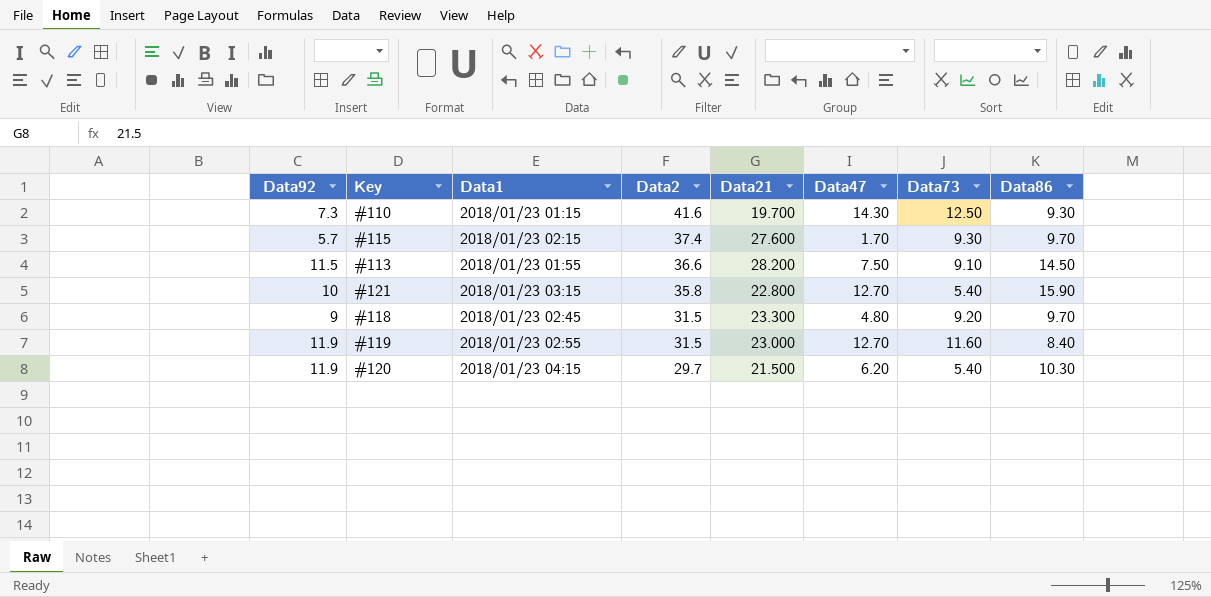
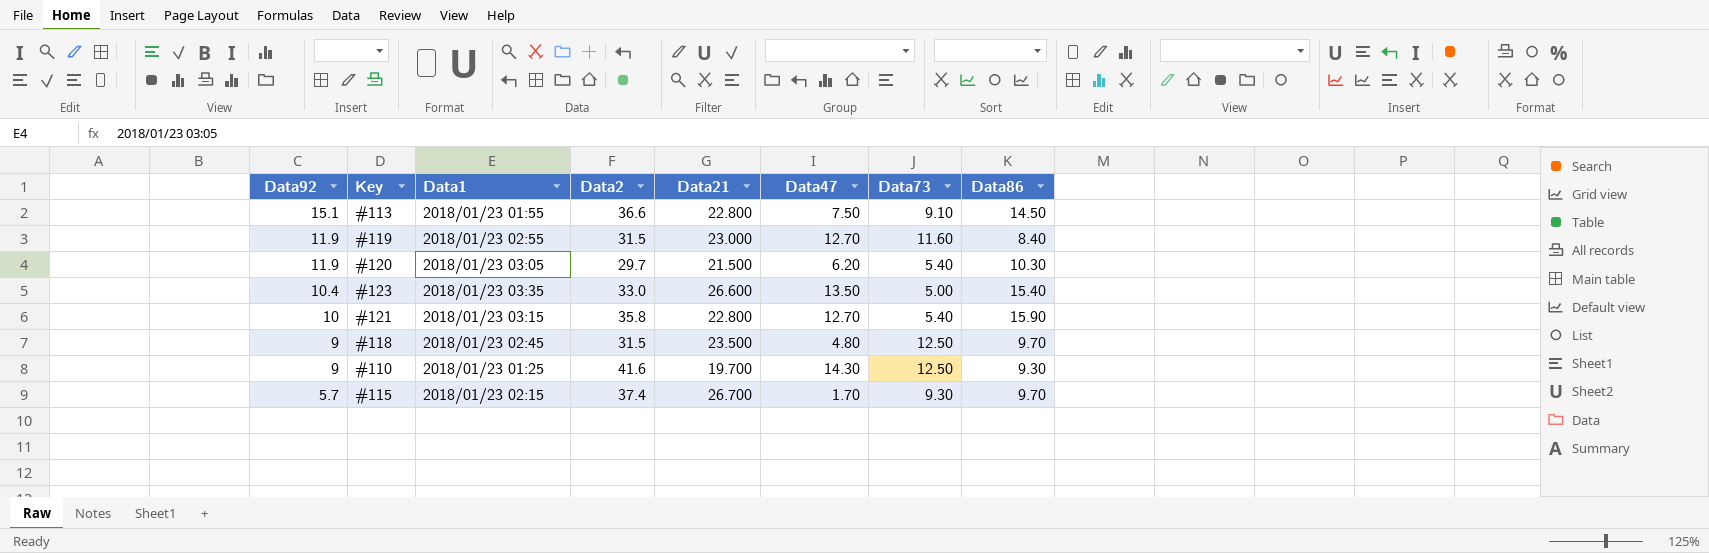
row order: Data2 descending -> Data92 descending
#113 | Data92: 11.5 -> 15.1
#113 | Data21: 28.200 -> 22.800
#120 | Data1: 2018/01/23 04:15 -> 2018/01/23 03:05
row #123: none -> 10.4 | 2018/01/23 03:35 | 33.0 | 26.600 | 13.50 | 5.00 | 15.40
#118 | Data21: 23.300 -> 23.500
#118 | Data73: 9.20 -> 12.50
#110 | Data92: 7.3 -> 9
#110 | Data1: 2018/01/23 01:15 -> 2018/01/23 01:25
#115 | Data21: 27.600 -> 26.700

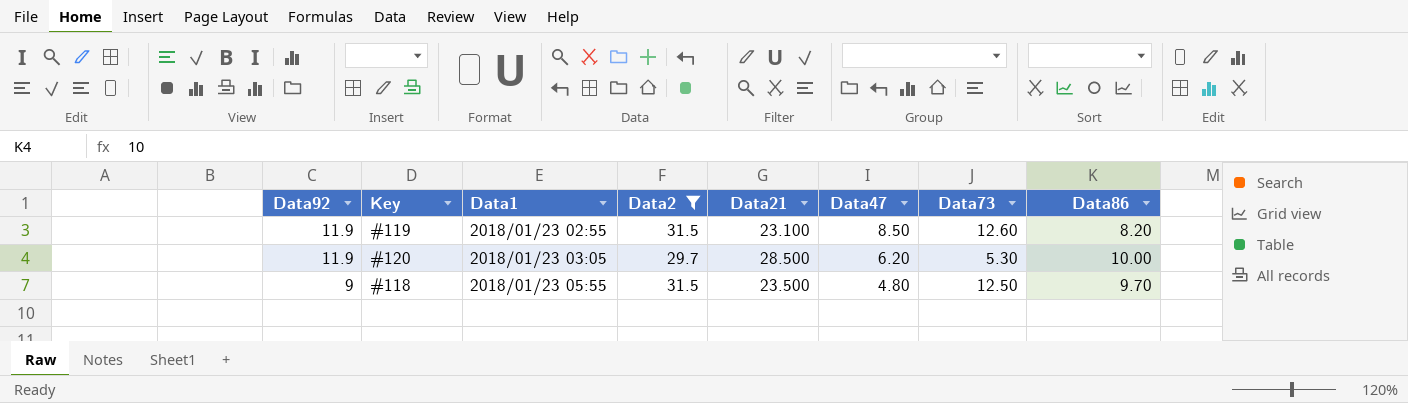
filter: none -> Data2 <= 31.5
#119 | Data21: 23.000 -> 23.100
#119 | Data47: 12.70 -> 8.50
#119 | Data73: 11.60 -> 12.60
#119 | Data86: 8.40 -> 8.20
#120 | Data21: 21.500 -> 28.500
#120 | Data73: 5.40 -> 5.30
#120 | Data86: 10.30 -> 10.00
#118 | Data1: 2018/01/23 02:45 -> 2018/01/23 05:55

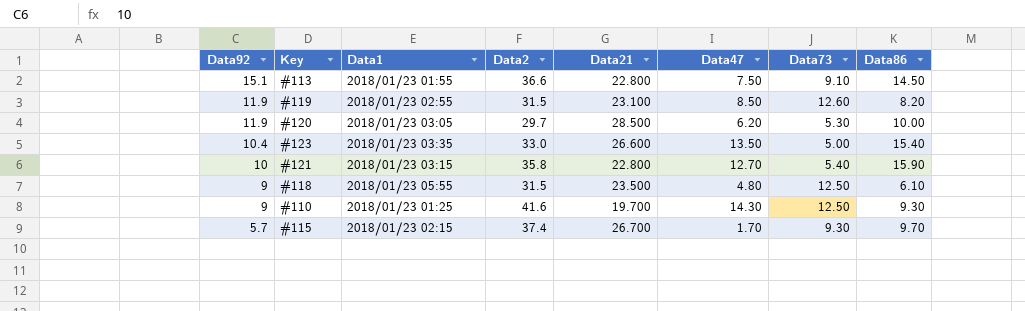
filter: Data2 <= 31.5 -> none
#118 | Data86: 9.70 -> 6.10

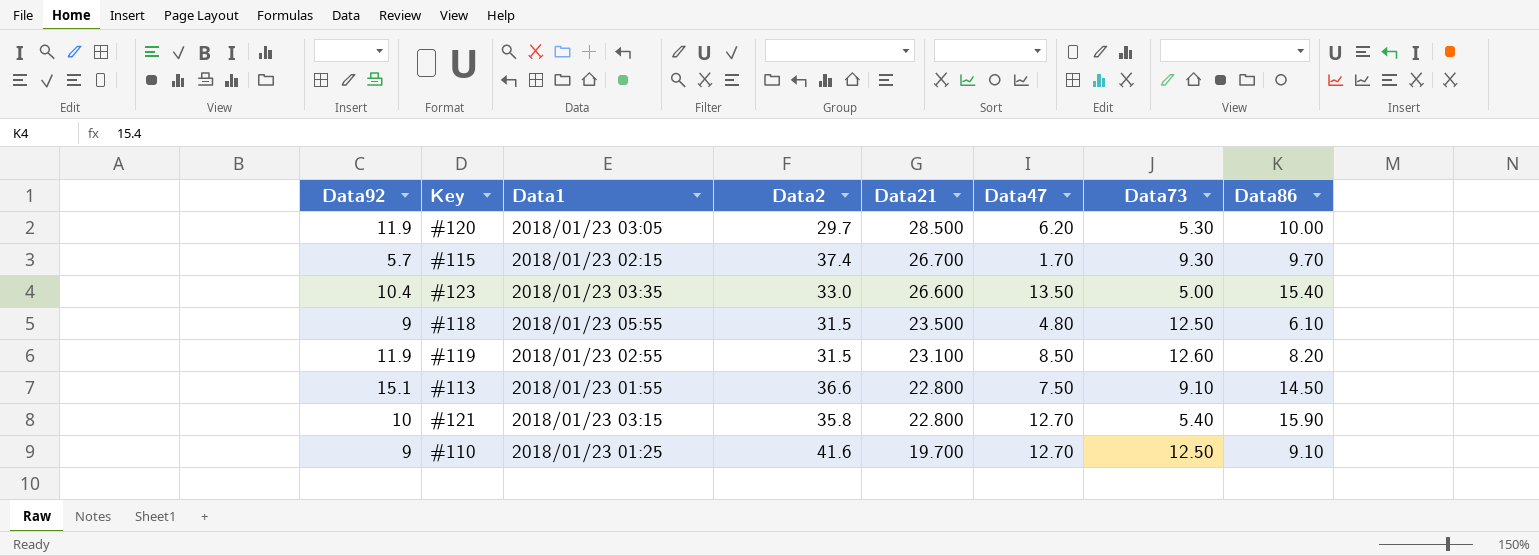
row order: Data92 descending -> Data21 descending
#110 | Data47: 14.30 -> 12.70
#110 | Data86: 9.30 -> 9.10

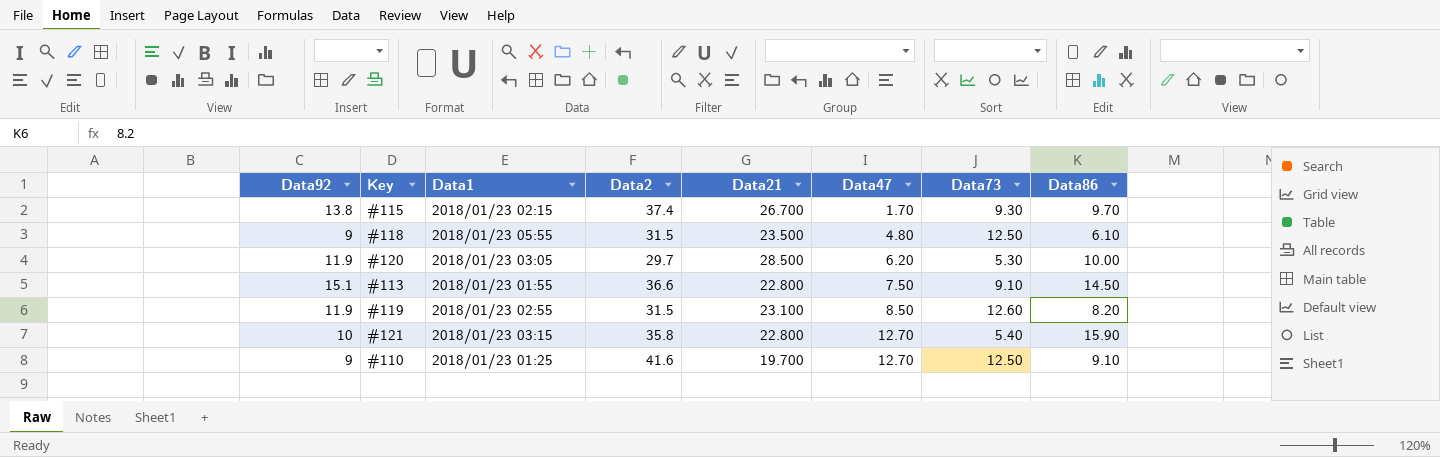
row order: Data21 descending -> Data47 ascending
row #123: 10.4 | 2018/01/23 03:35 | 33.0 | 26.600 | 13.50 | 5.00 | 15.40 -> none
#115 | Data92: 5.7 -> 13.8

